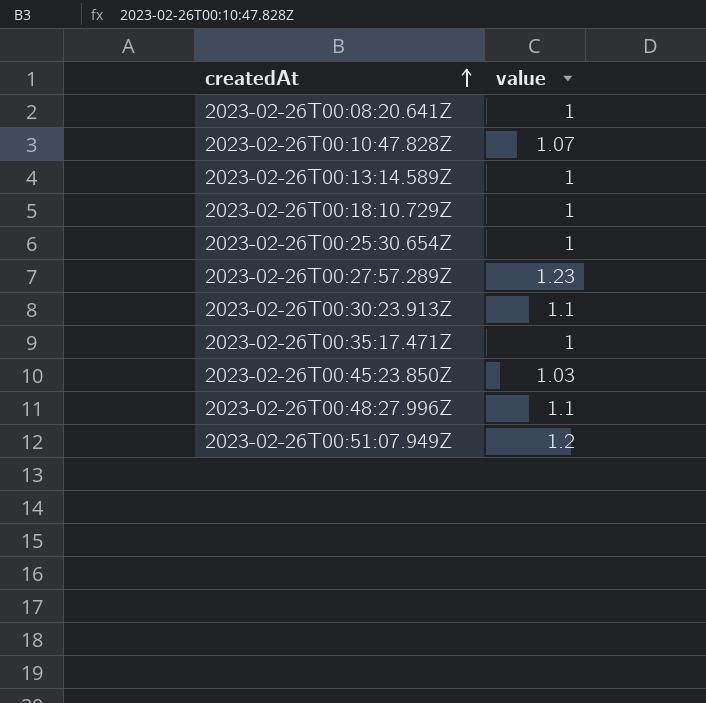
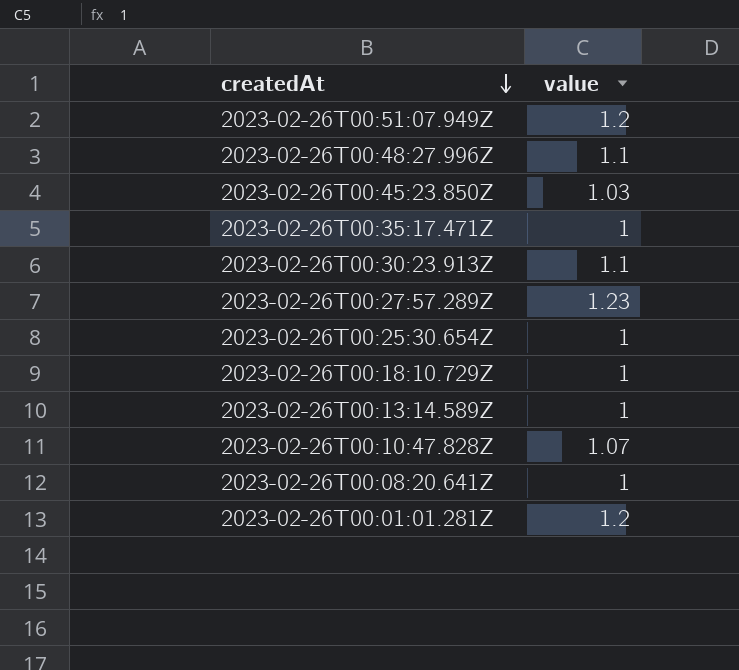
row order: createdAt ascending -> createdAt descending
row 2023-02-26T00:01:01.281Z: none -> 1.2

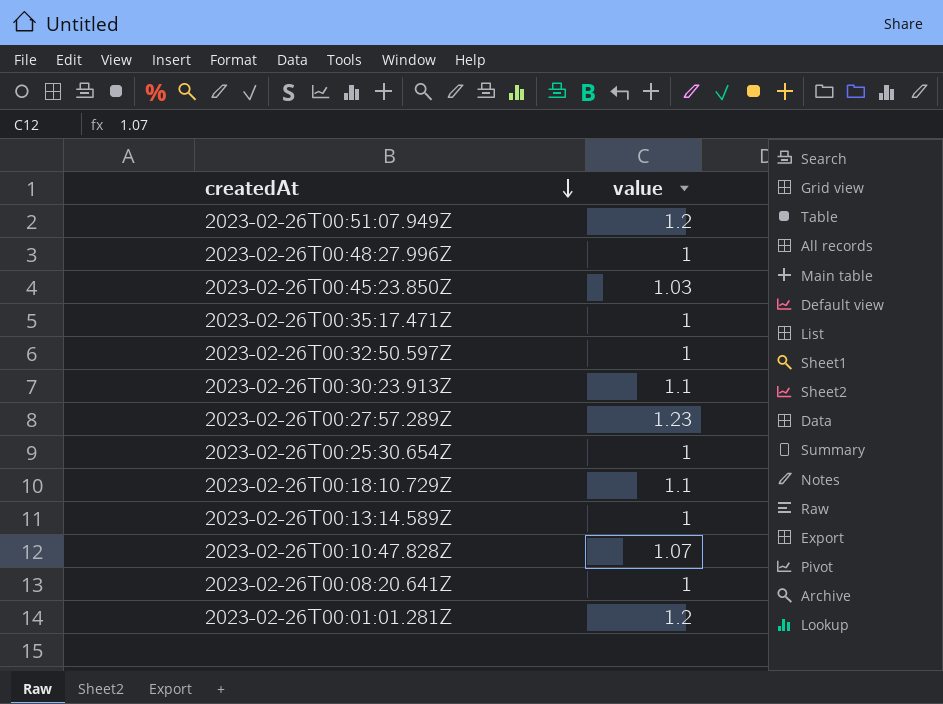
2023-02-26T00:48:27.996Z | value: 1.1 -> 1
row 2023-02-26T00:32:50.597Z: none -> 1
2023-02-26T00:18:10.729Z | value: 1 -> 1.1

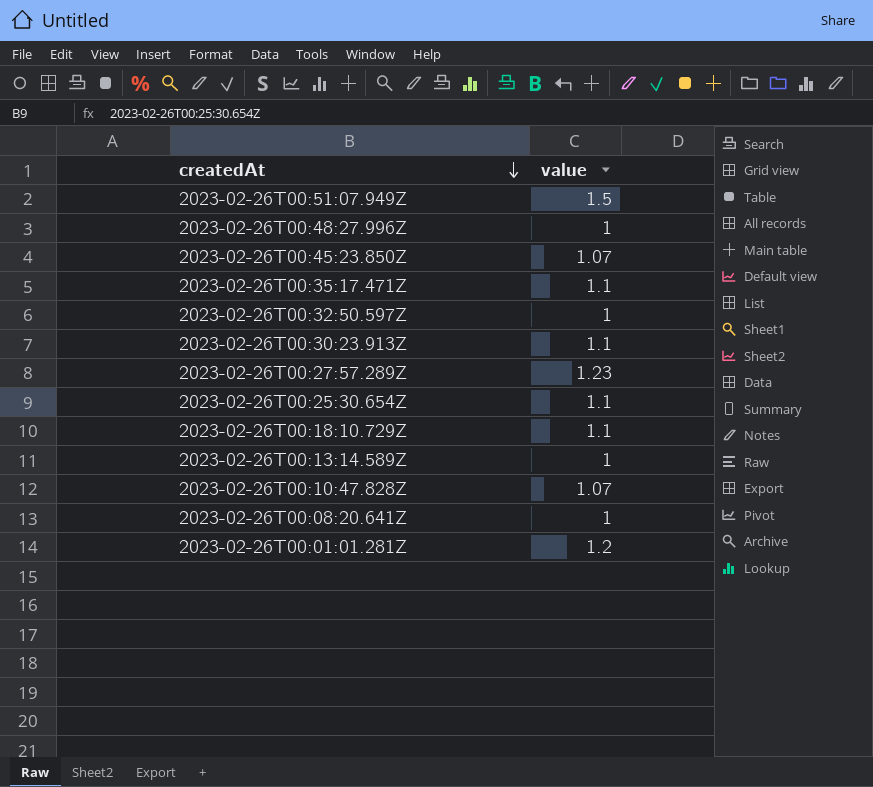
2023-02-26T00:51:07.949Z | value: 1.2 -> 1.5
2023-02-26T00:45:23.850Z | value: 1.03 -> 1.07
2023-02-26T00:35:17.471Z | value: 1 -> 1.1
2023-02-26T00:25:30.654Z | value: 1 -> 1.1

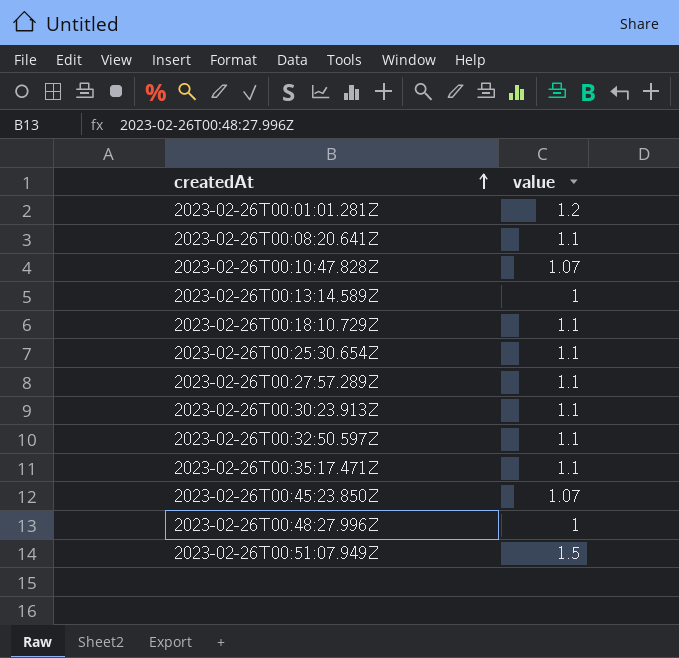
row order: createdAt descending -> createdAt ascending
2023-02-26T00:08:20.641Z | value: 1 -> 1.1
2023-02-26T00:27:57.289Z | value: 1.23 -> 1.1
2023-02-26T00:32:50.597Z | value: 1 -> 1.1

